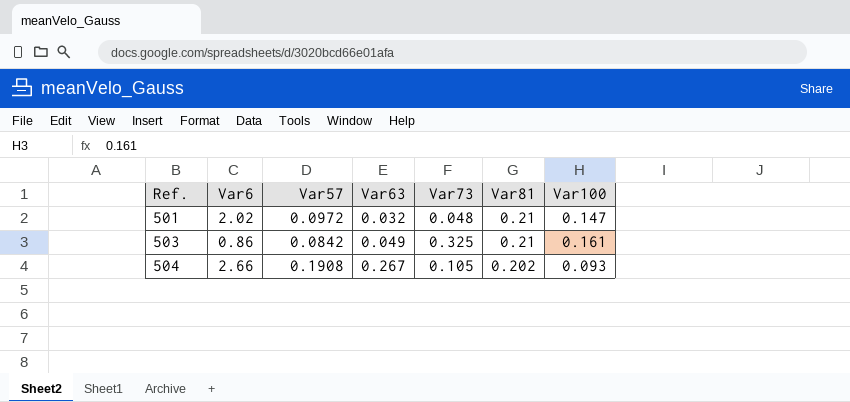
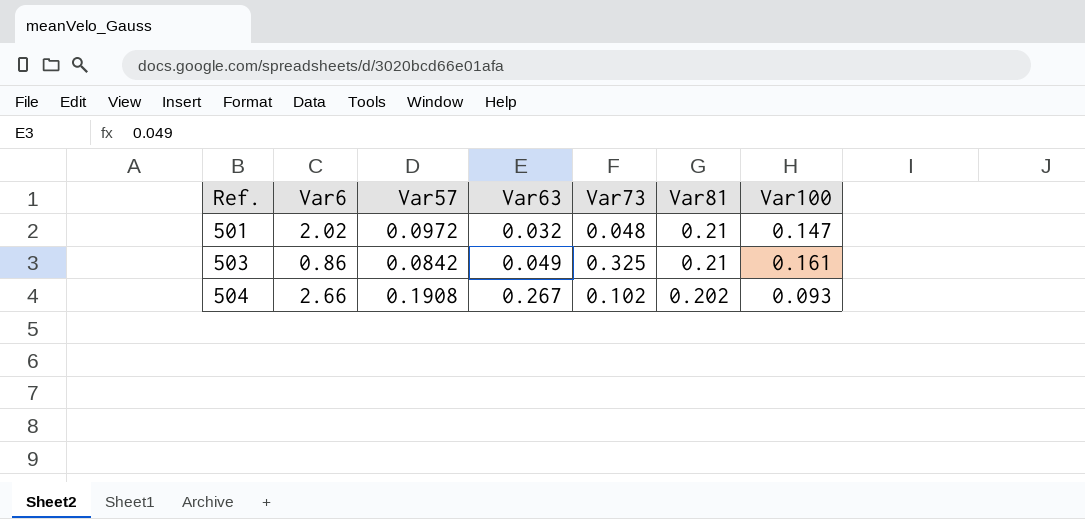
504 | Var73: 0.105 -> 0.102

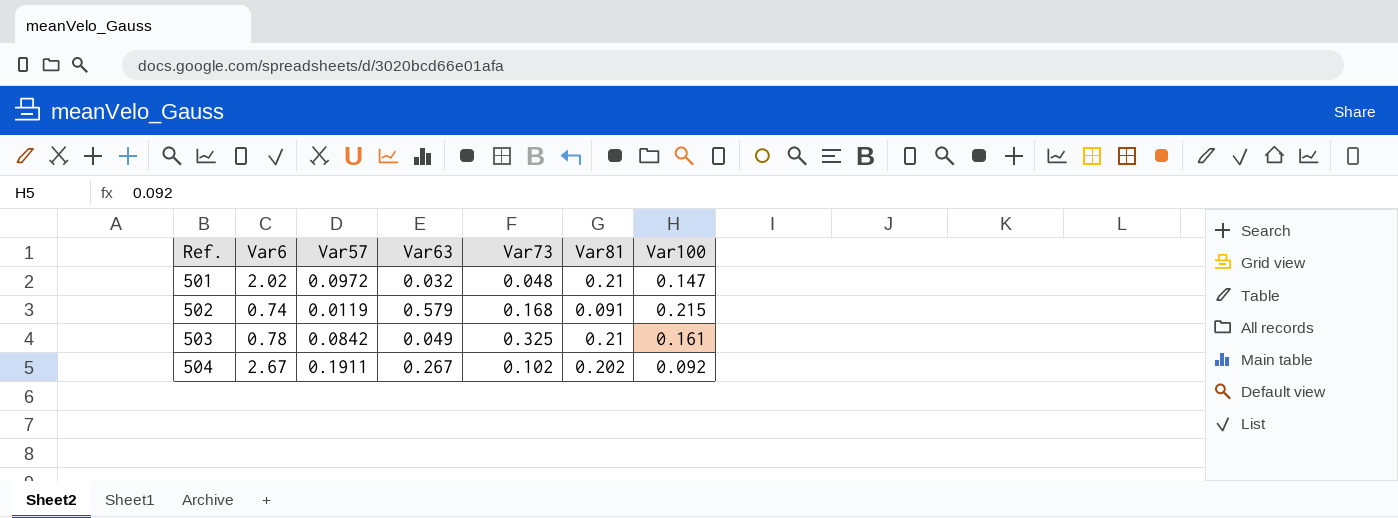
row 502: none -> 0.74 | 0.0119 | 0.579 | 0.168 | 0.091 | 0.215
503 | Var6: 0.86 -> 0.78
504 | Var6: 2.66 -> 2.67
504 | Var57: 0.1908 -> 0.1911
504 | Var100: 0.093 -> 0.092

